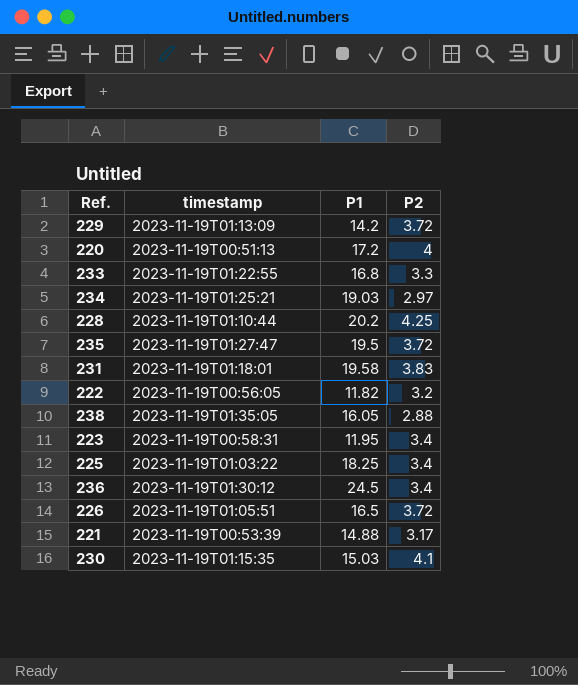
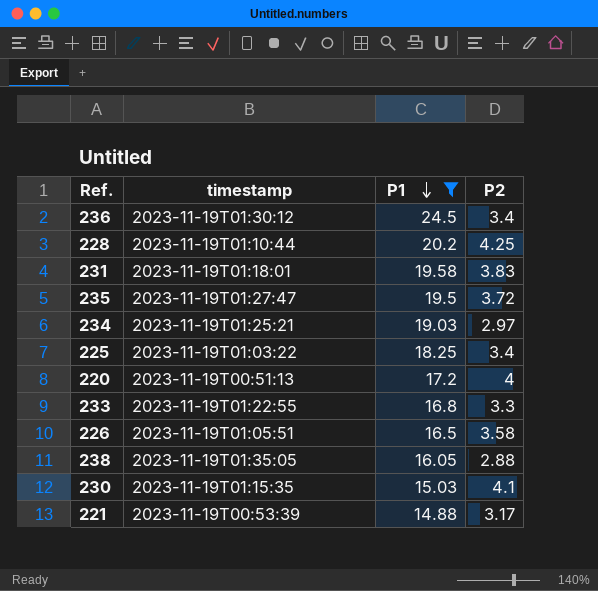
filter: none -> P1 >= 14.88
row order: none -> P1 descending
226 | P2: 3.72 -> 3.58

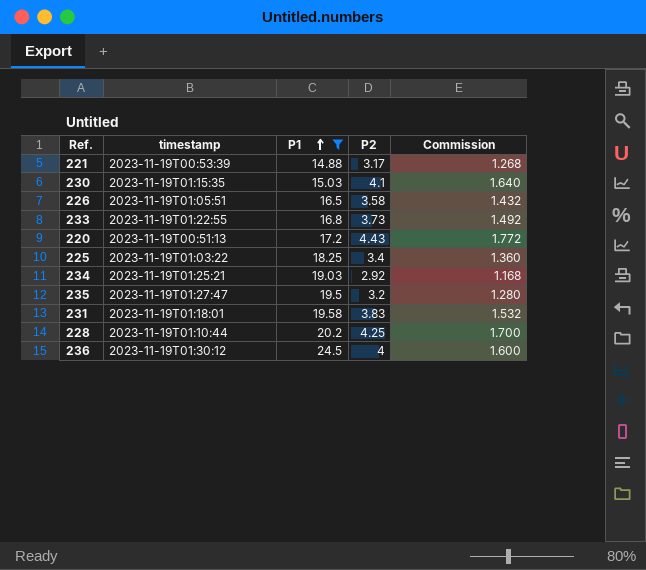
row order: P1 descending -> P1 ascending
column Commission | formula: none -> [P2] * 0.4
row 238: 2023-11-19T01:35:05 | 16.05 | 2.88 -> none
233 | P2: 3.3 -> 3.73
220 | P2: 4 -> 4.43
234 | P2: 2.97 -> 2.92
235 | P2: 3.72 -> 3.2
236 | P2: 3.4 -> 4

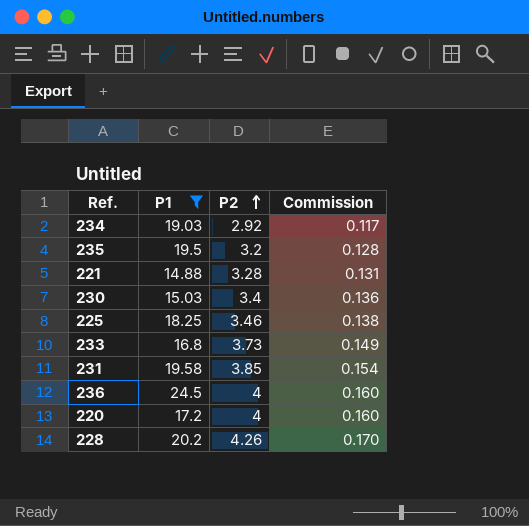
row order: P1 ascending -> P2 ascending
column timestamp | position: 2 -> none
column Commission | formula: [P2] * 0.4 -> [P2] * 0.04
row 226: 2023-11-19T01:05:51 | 16.5 | 3.58 | 1.432 -> none
221 | P2: 3.17 -> 3.28
230 | P2: 4.1 -> 3.4
225 | P2: 3.4 -> 3.46
231 | P2: 3.83 -> 3.85
220 | P2: 4.43 -> 4
228 | P2: 4.25 -> 4.26

